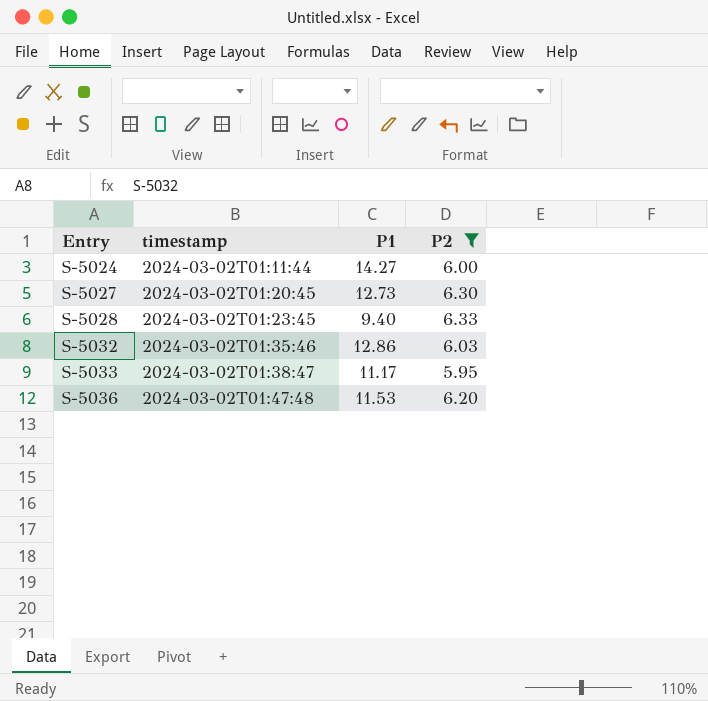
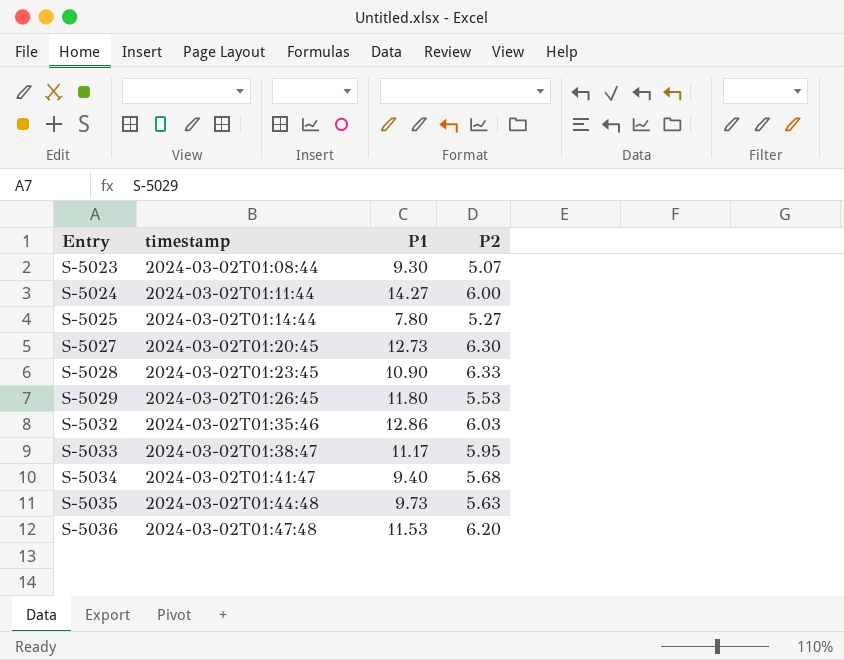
filter: P2 >= 5.95 -> none
S-5028 | P1: 9.40 -> 10.90

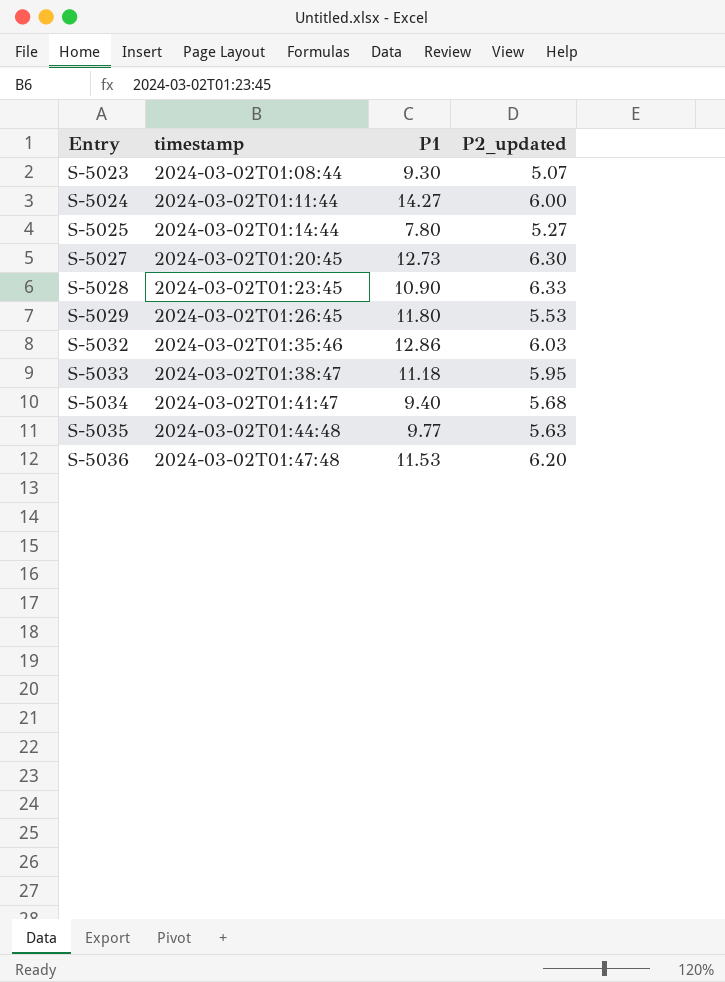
column name: P2 -> P2_updated
S-5033 | P1: 11.17 -> 11.18
S-5035 | P1: 9.73 -> 9.77

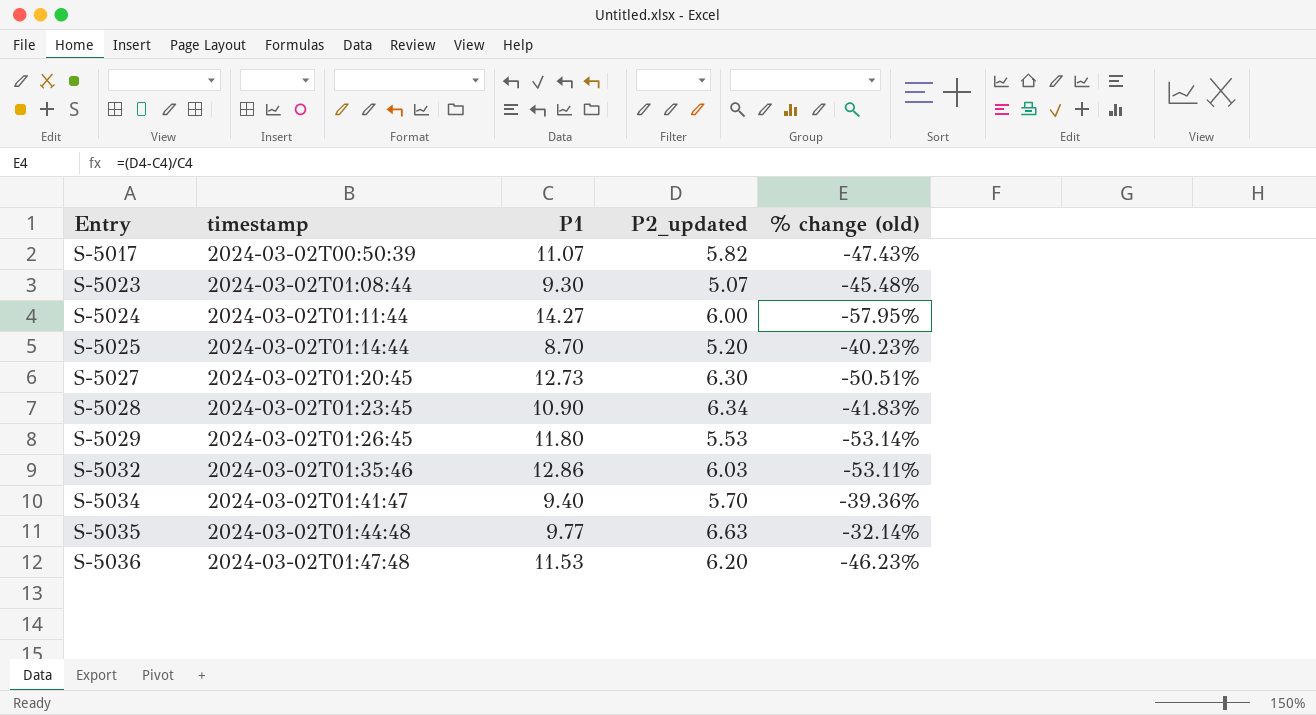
column % change (old) | formula: none -> ([P2_updated] - [P1]) / [P1]
row S-5033: 2024-03-02T01:38:47 | 11.18 | 5.95 -> none
row S-5017: none -> 2024-03-02T00:50:39 | 11.07 | 5.82 | -47.43%
S-5025 | P1: 7.80 -> 8.70
S-5025 | P2_updated: 5.27 -> 5.20
S-5028 | P2_updated: 6.33 -> 6.34
S-5034 | P2_updated: 5.68 -> 5.70
S-5035 | P2_updated: 5.63 -> 6.63

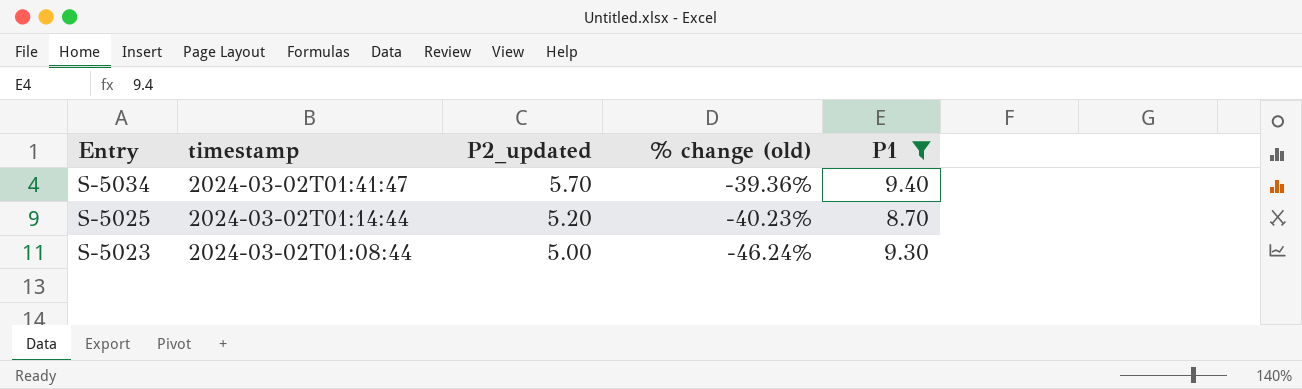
filter: none -> P1 <= 9.40
row order: Entry ascending -> Entry descending
column P1 | position: 3 -> 5
S-5023 | P2_updated: 5.07 -> 5.00
S-5023 | % change (old): -45.48% -> -46.24%

